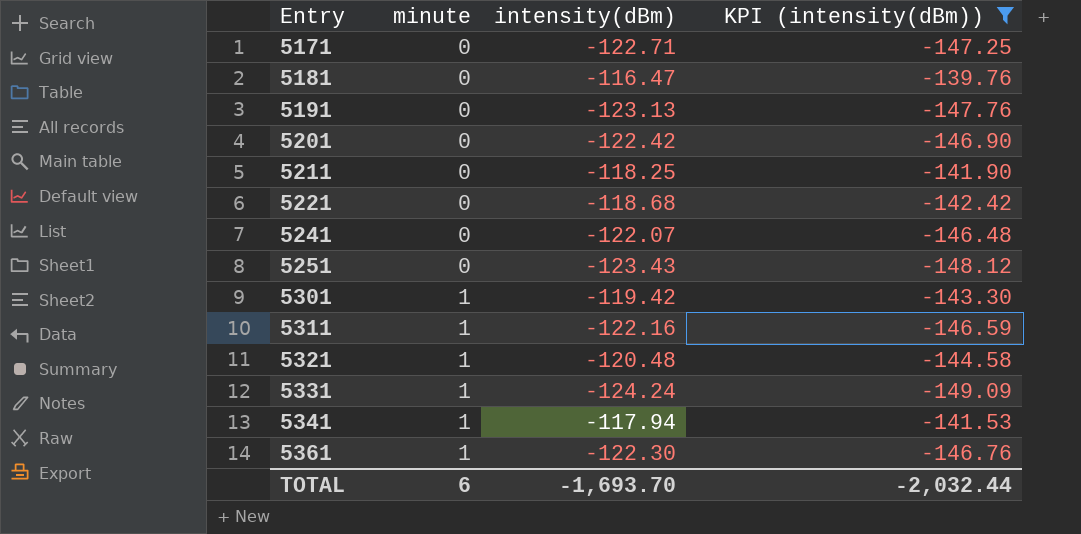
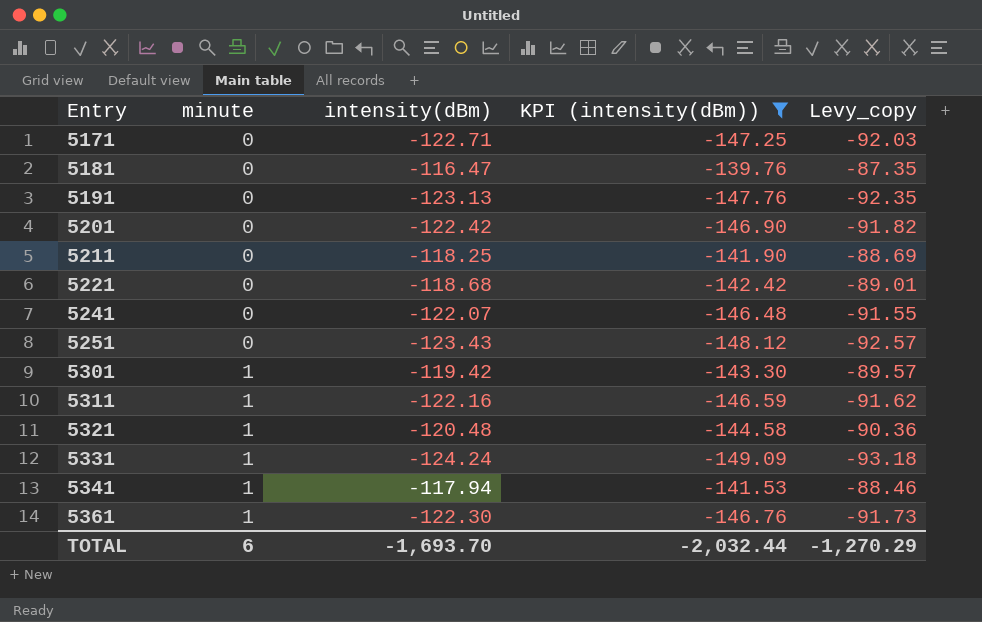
column Levy_copy | formula: none -> [intensity(dBm)] * 0.75

